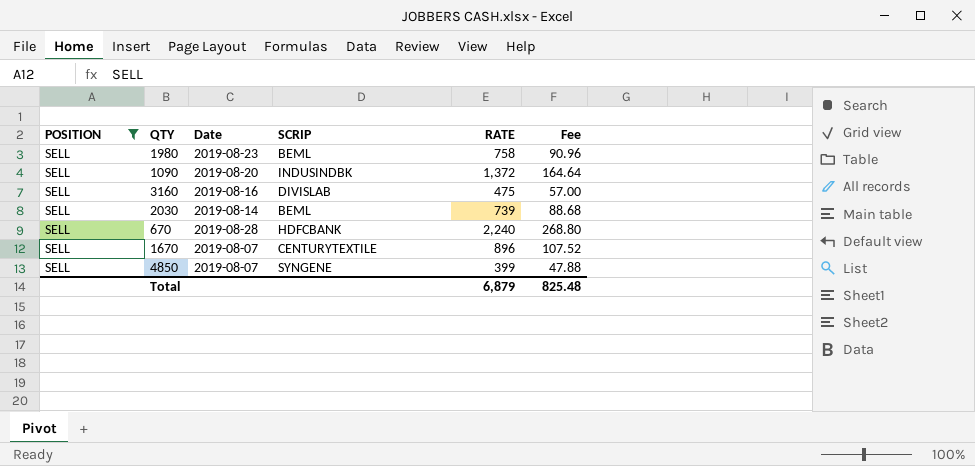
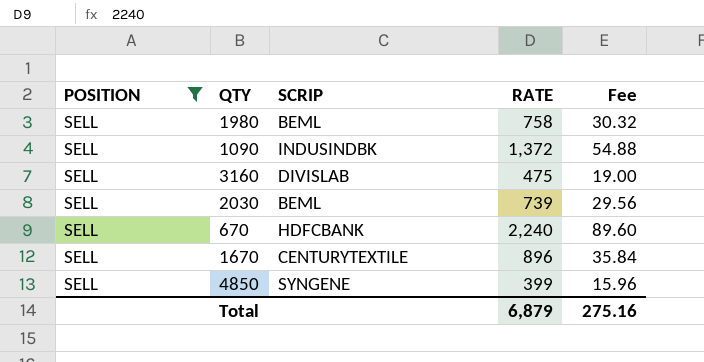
column Date | position: 3 -> none
column Fee | formula: [RATE] * 0.12 -> [RATE] * 0.04
Total | Fee: 825.48 -> 275.16

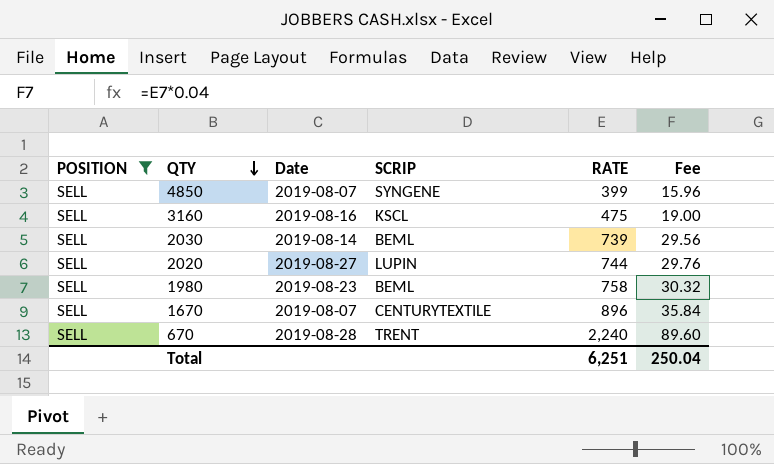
row order: none -> QTY descending
column Date | position: none -> 3
row 1090: SELL | INDUSINDBK | 1,372 | 54.88 -> none
3160 | SCRIP: DIVISLAB -> KSCL
row 2020: none -> SELL | 2019-08-27 | LUPIN | 744 | 29.76
670 | SCRIP: HDFCBANK -> TRENT
Total | RATE: 6,879 -> 6,251
Total | Fee: 275.16 -> 250.04

